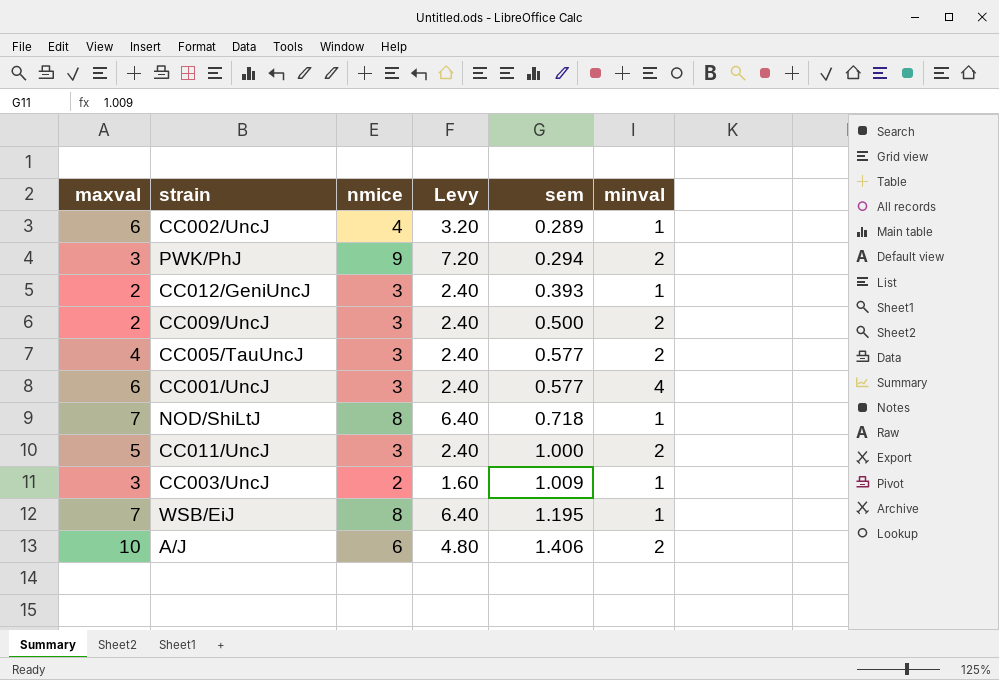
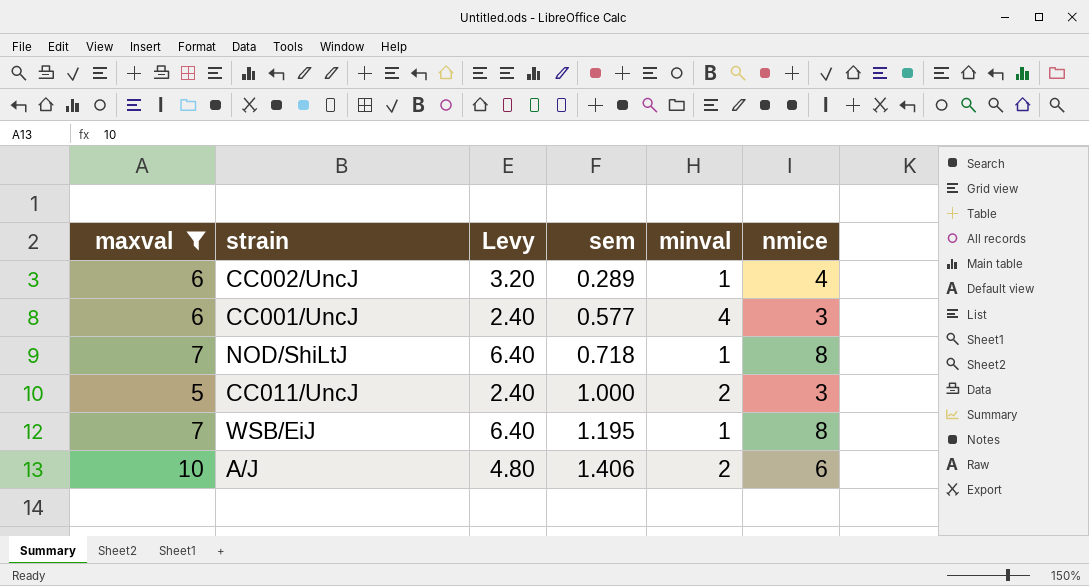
filter: none -> maxval >= 5
column nmice | position: 3 -> 6

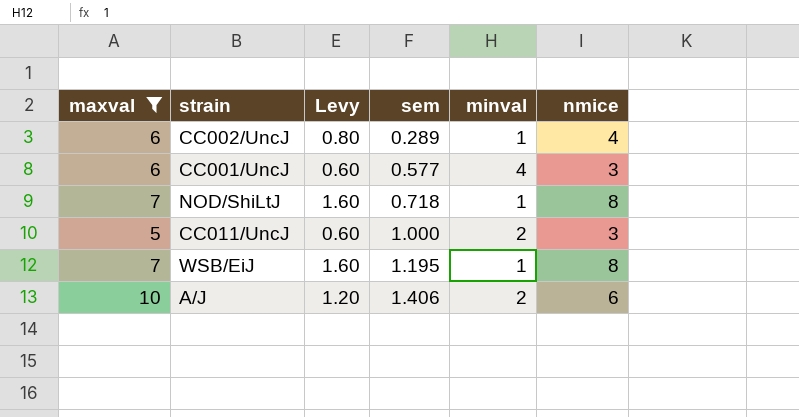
column Levy | formula: [nmice] * 0.8 -> [nmice] * 0.2

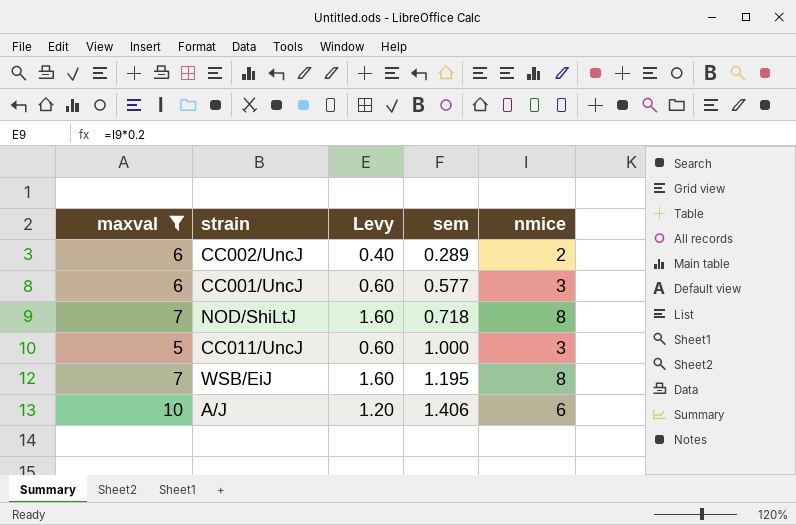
column minval | position: 5 -> none
CC002/UncJ | Levy: 0.80 -> 0.40
CC002/UncJ | nmice: 4 -> 2

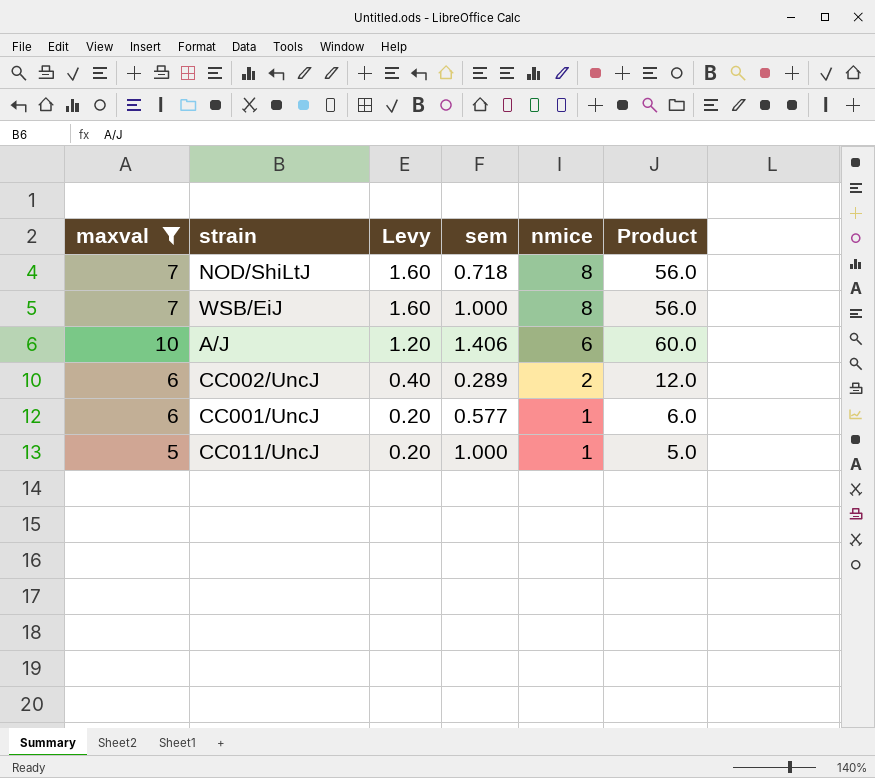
row order: sem ascending -> Levy descending
column Product | formula: none -> [maxval] * [nmice]
WSB/EiJ | sem: 1.195 -> 1.000
CC001/UncJ | Levy: 0.60 -> 0.20
CC001/UncJ | nmice: 3 -> 1
CC011/UncJ | Levy: 0.60 -> 0.20
CC011/UncJ | nmice: 3 -> 1

